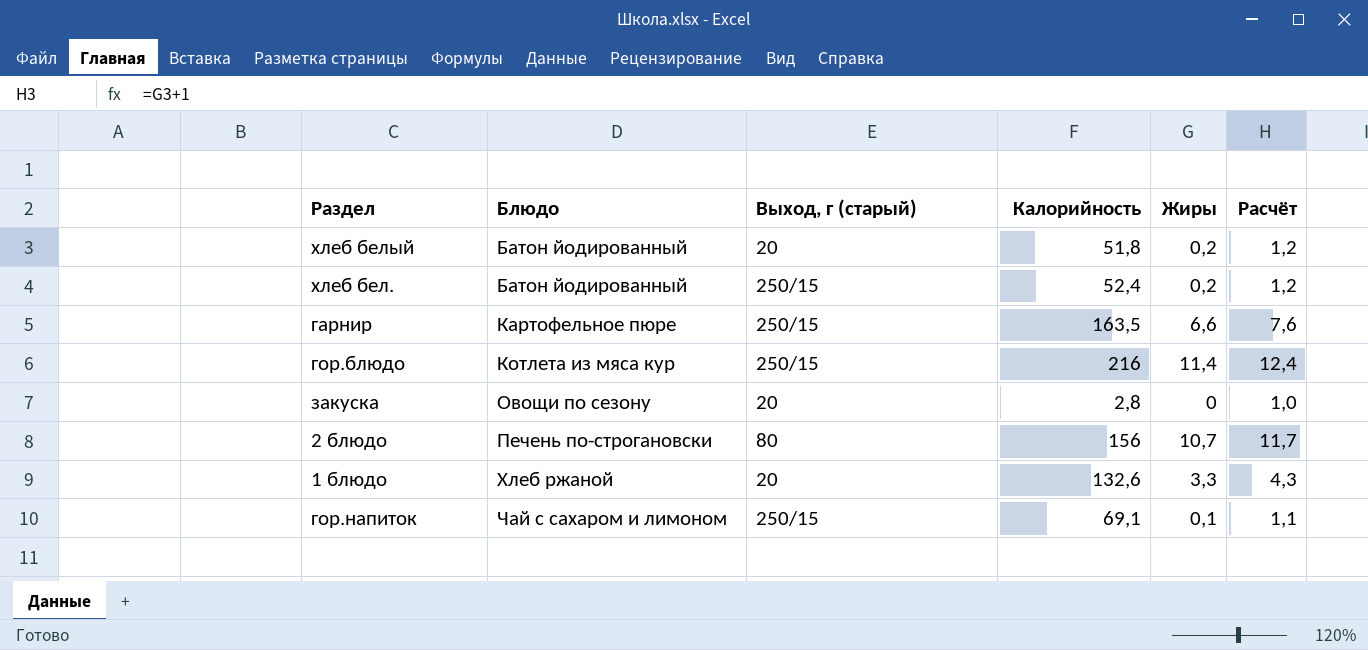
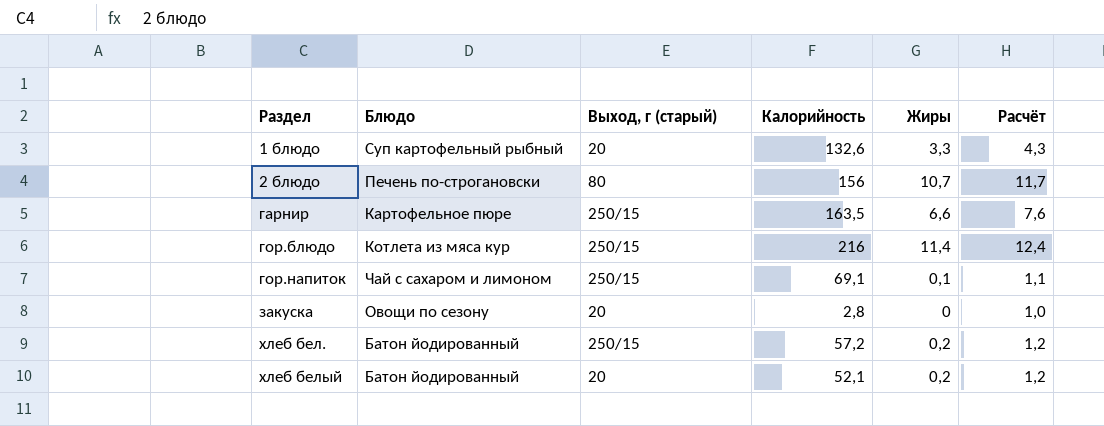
row order: Блюдо ascending -> Раздел ascending
1 блюдо | Блюдо: Хлеб ржаной -> Суп картофельный рыбный
хлеб бел. | Калорийность: 52,4 -> 57,2
хлеб белый | Калорийность: 51,8 -> 52,1

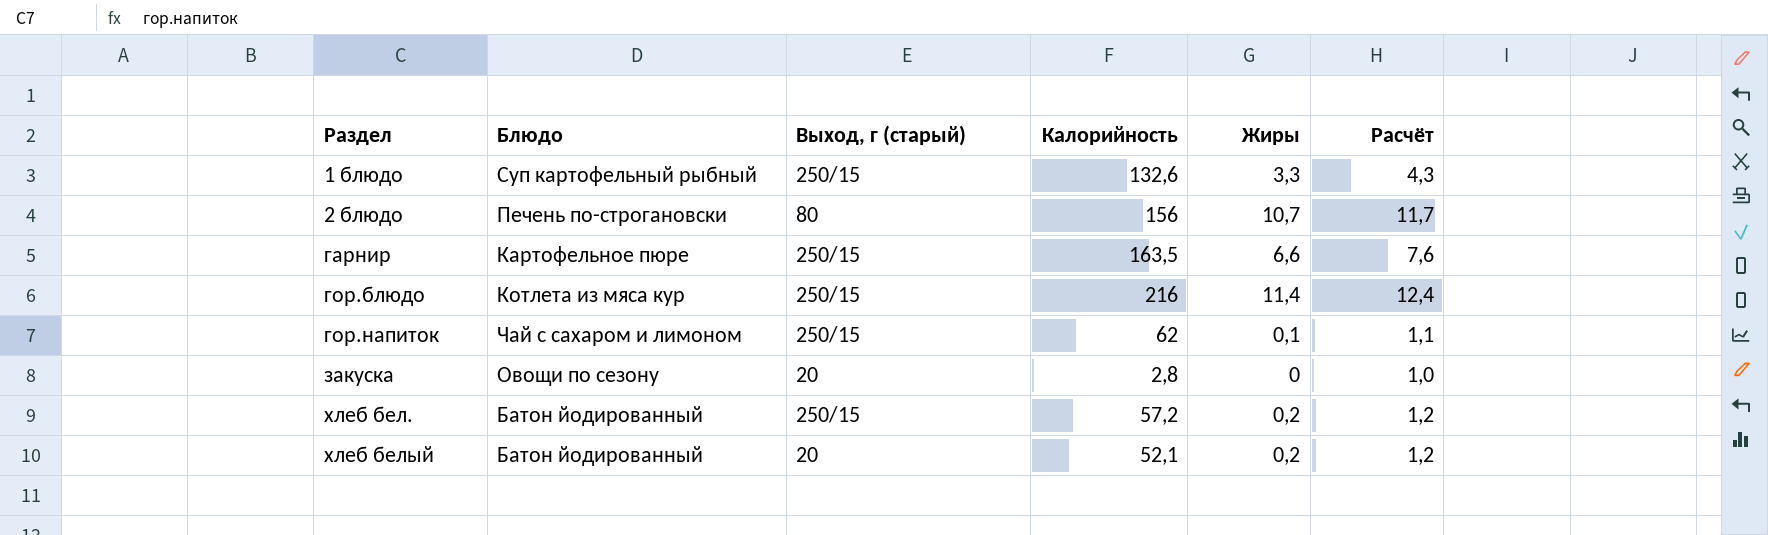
1 блюдо | Выход, г (старый): 20 -> 250/15
гор.напиток | Калорийность: 69,1 -> 62

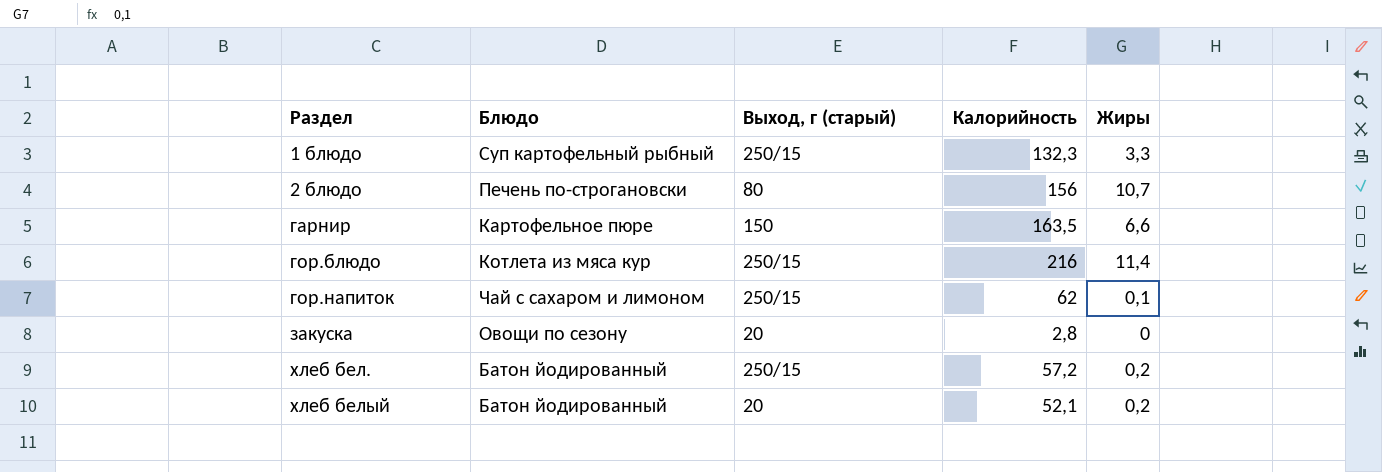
column Расчёт | formula: [Жиры] + 1 -> none
1 блюдо | Калорийность: 132,6 -> 132,3
гарнир | Выход, г (старый): 250/15 -> 150

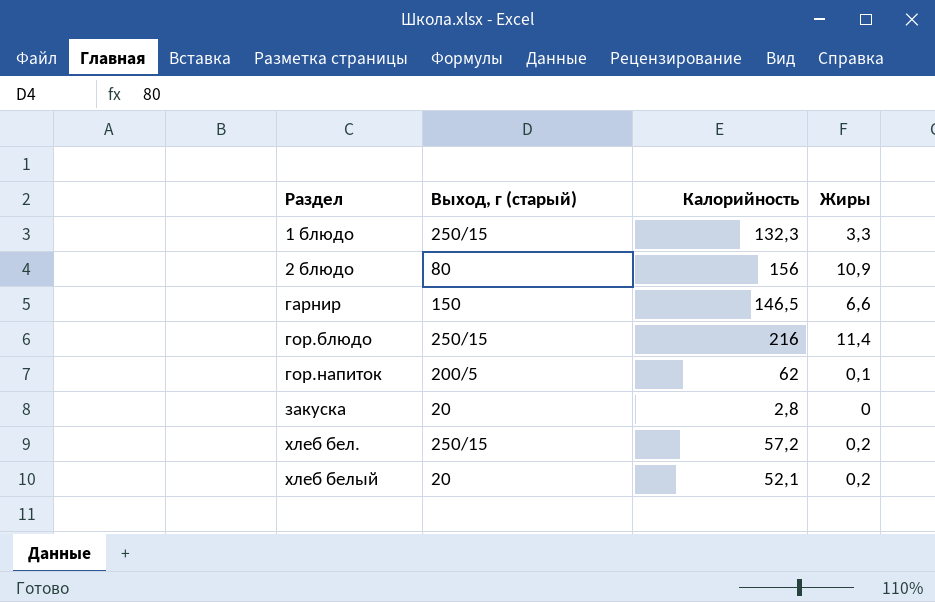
column Блюдо | position: 2 -> none
2 блюдо | Жиры: 10,7 -> 10,9
гарнир | Калорийность: 163,5 -> 146,5
гор.напиток | Выход, г (старый): 250/15 -> 200/5

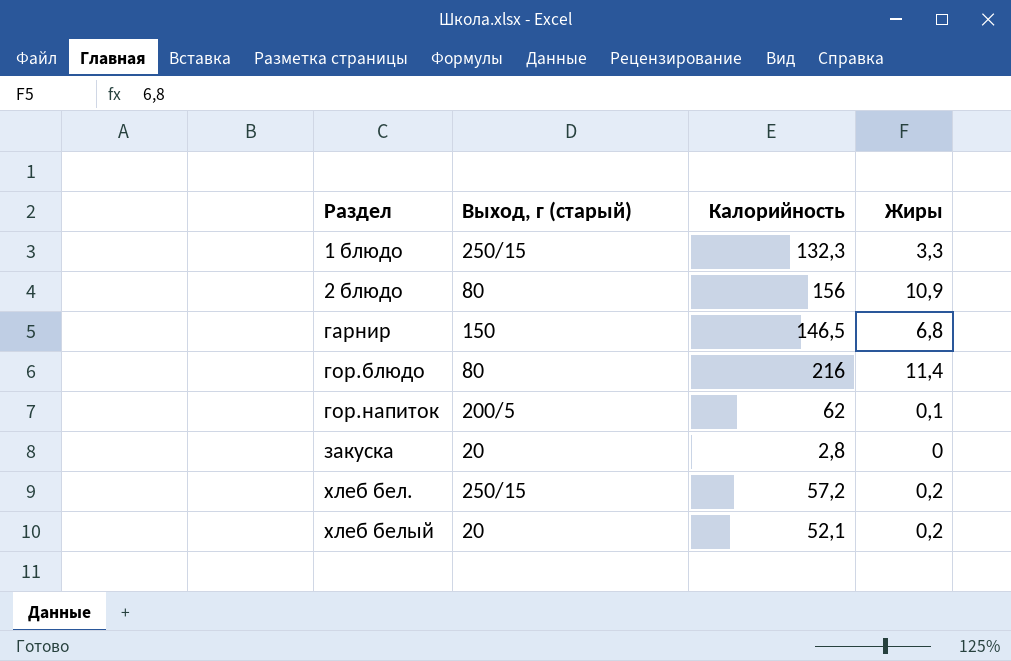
гарнир | Жиры: 6,6 -> 6,8
гор.блюдо | Выход, г (старый): 250/15 -> 80

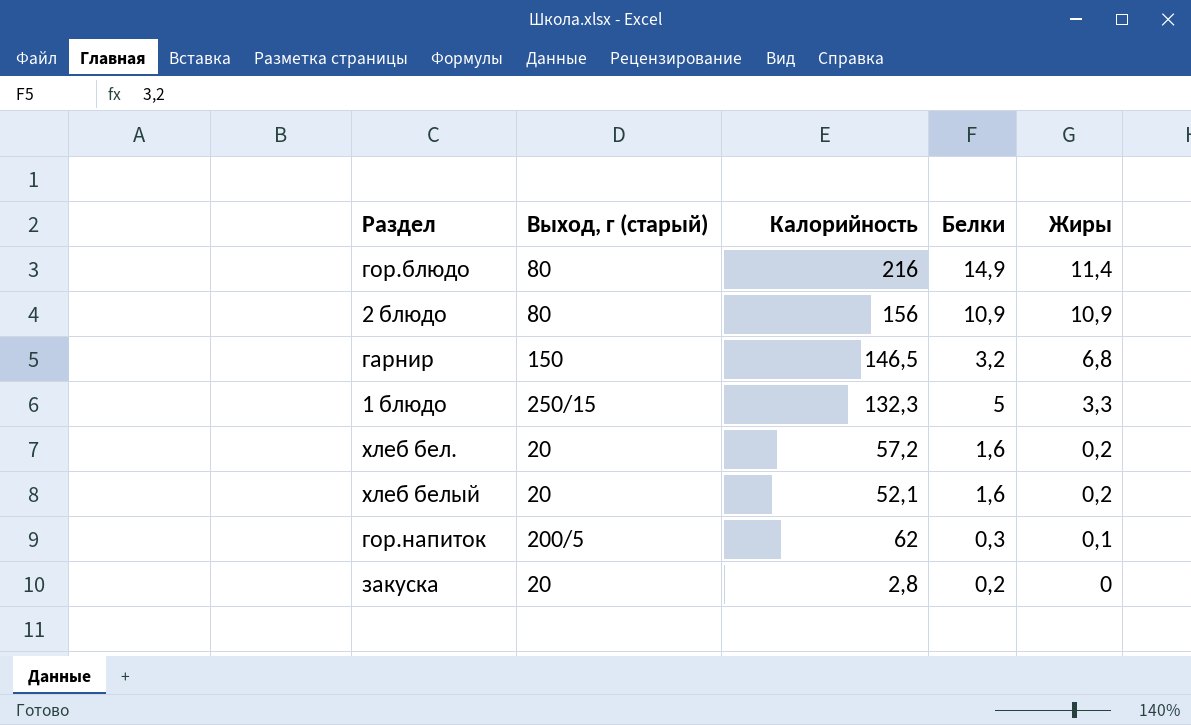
row order: Раздел ascending -> Жиры descending
column Белки | position: none -> 4
хлеб бел. | Выход, г (старый): 250/15 -> 20

